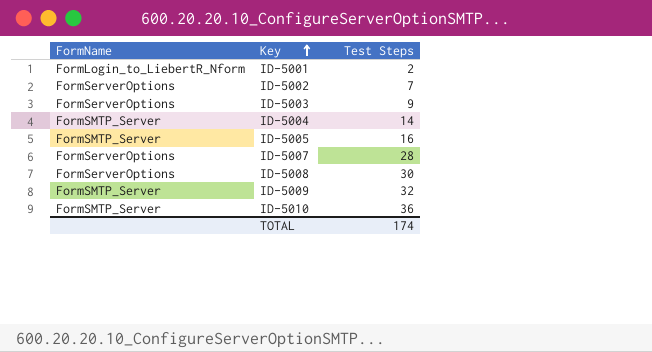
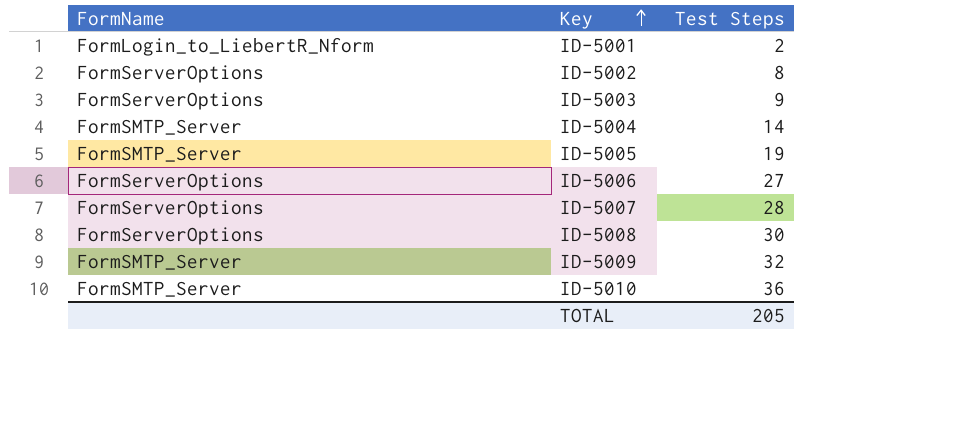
ID-5002 | Test Steps: 7 -> 8
ID-5005 | Test Steps: 16 -> 19
row ID-5006: none -> FormServerOptions | 27
TOTAL | Test Steps: 174 -> 205

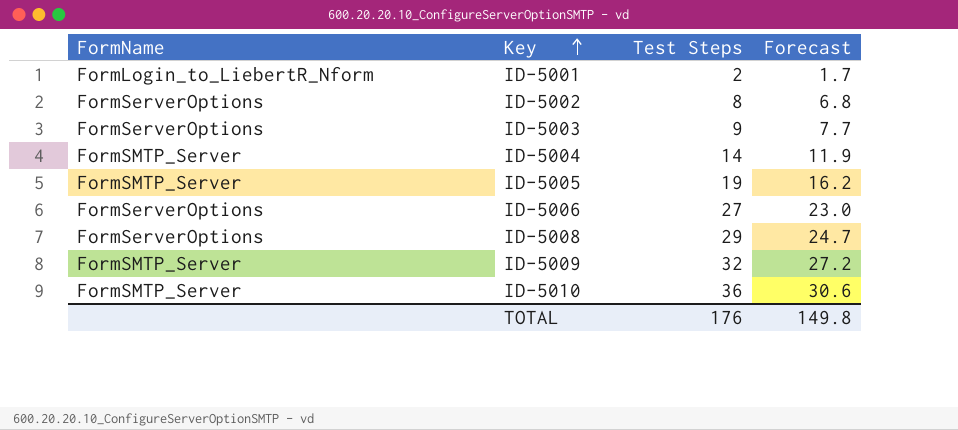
column Forecast | formula: none -> [Test Steps] * 0.85
row ID-5007: FormServerOptions | 28 -> none
ID-5008 | Test Steps: 30 -> 29
TOTAL | Test Steps: 205 -> 176

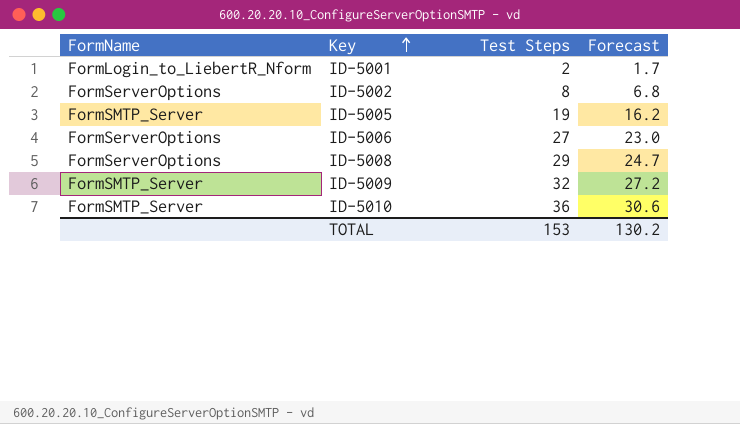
row ID-5003: FormServerOptions | 9 | 7.7 -> none
row ID-5004: FormSMTP_Server | 14 | 11.9 -> none
TOTAL | Test Steps: 176 -> 153
TOTAL | Forecast: 149.8 -> 130.2

